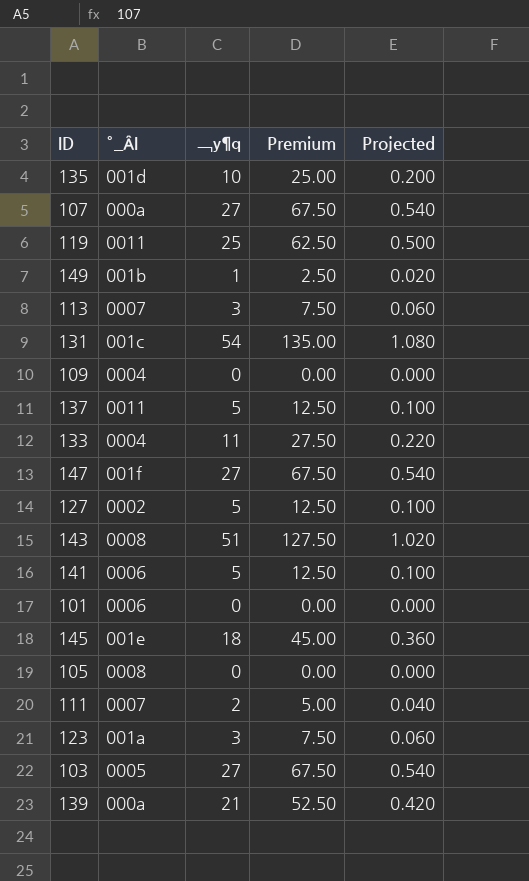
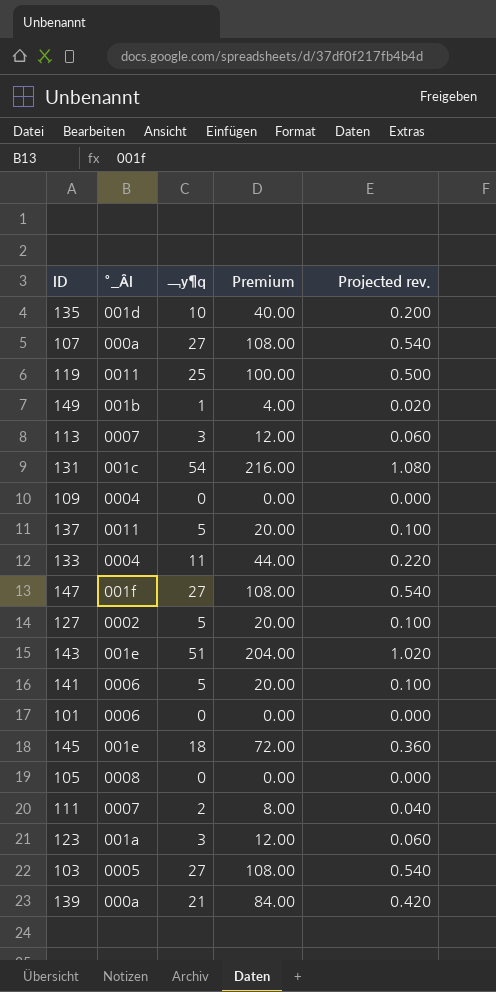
column Premium | formula: [¬y¶q] * 2.5 -> [¬y¶q] * 4
column name: Projected -> Projected rev.
143 | °_ÂI: 0008 -> 001e

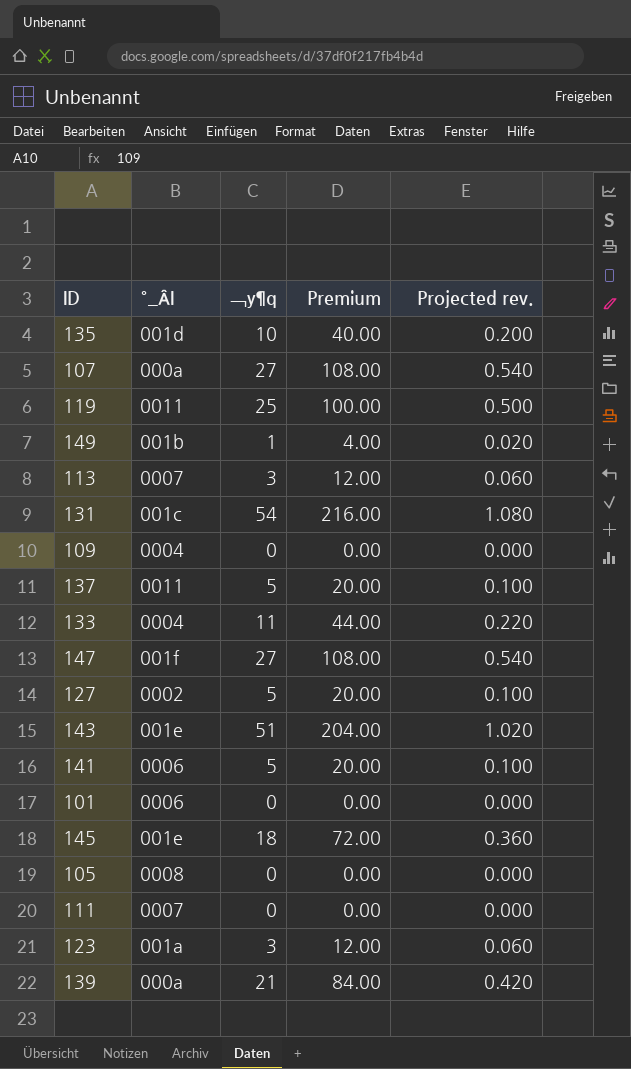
row 103: 0005 | 27 | 108.00 | 0.540 -> none
111 | ¬y¶q: 2 -> 0
111 | Premium: 8.00 -> 0.00
111 | Projected rev.: 0.040 -> 0.000

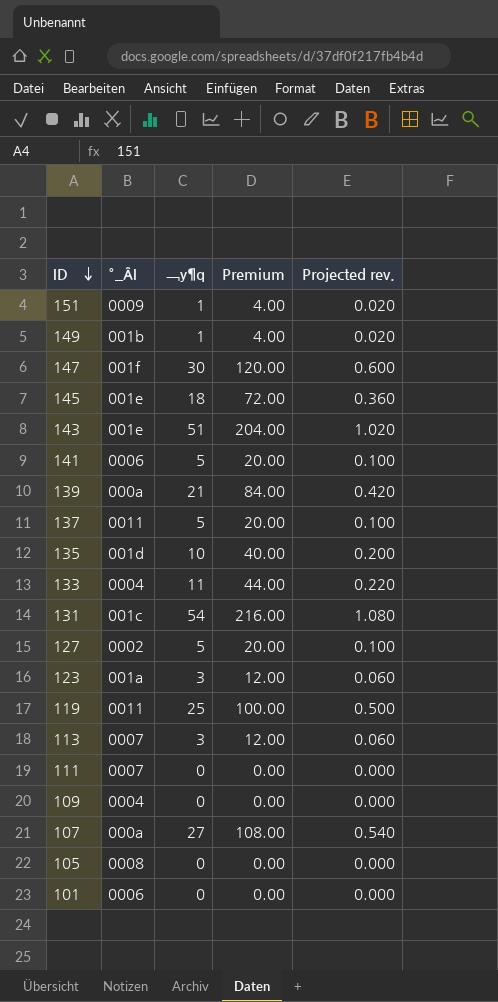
row order: none -> ID descending
row 151: none -> 0009 | 1 | 4.00 | 0.020
147 | ¬y¶q: 27 -> 30
147 | Premium: 108.00 -> 120.00
147 | Projected rev.: 0.540 -> 0.600

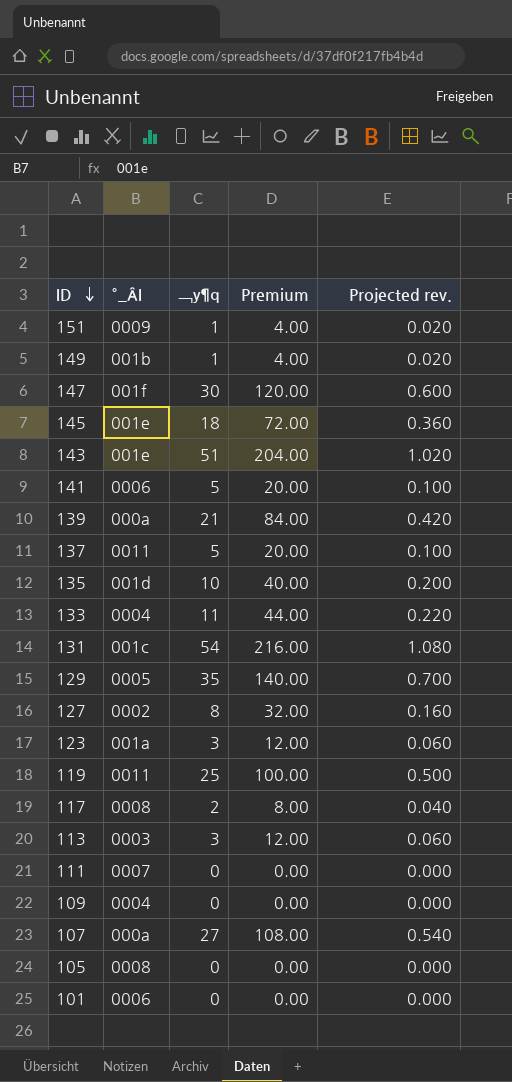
row 129: none -> 0005 | 35 | 140.00 | 0.700
127 | ¬y¶q: 5 -> 8
127 | Premium: 20.00 -> 32.00
127 | Projected rev.: 0.100 -> 0.160
row 117: none -> 0008 | 2 | 8.00 | 0.040
113 | °_ÂI: 0007 -> 0003

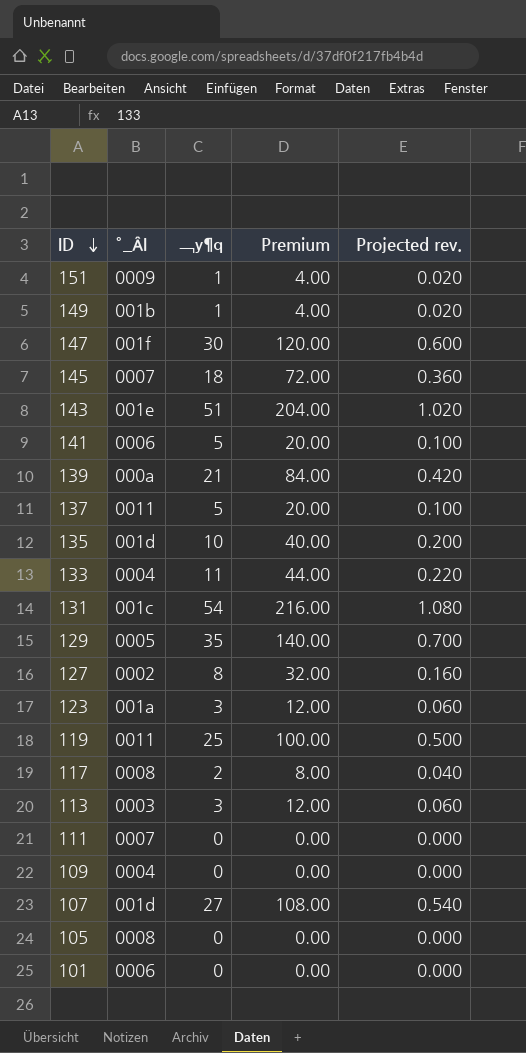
145 | °_ÂI: 001e -> 0007
107 | °_ÂI: 000a -> 001d

